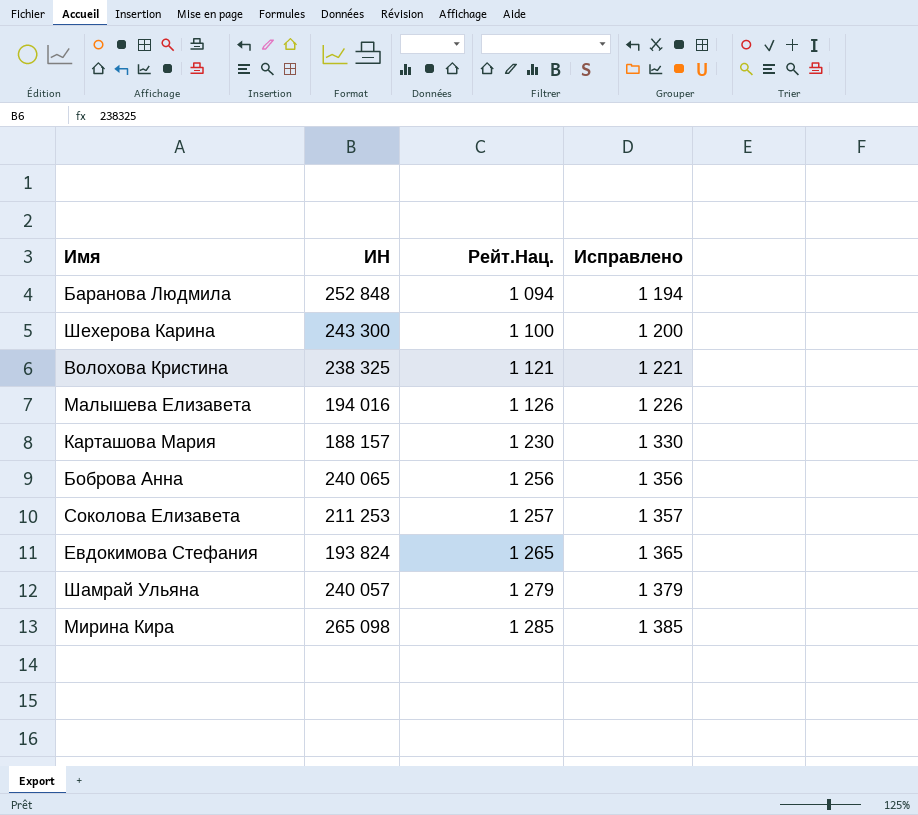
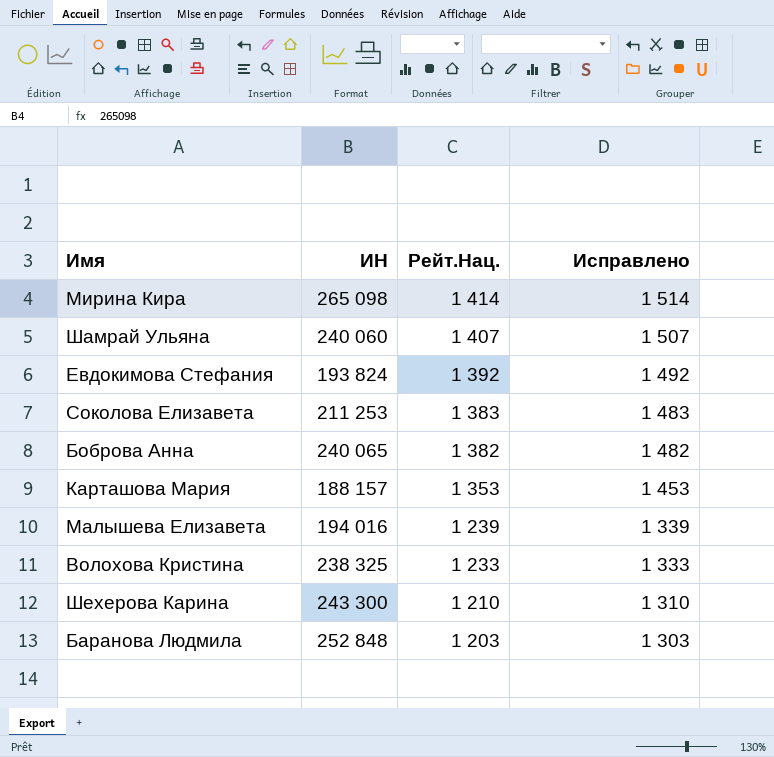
row order: Рейт.Нац. ascending -> Рейт.Нац. descending
Мирина Кира | Рейт.Нац.: 1 285 -> 1 414
Мирина Кира | Исправлено: 1 385 -> 1 514
Шамрай Ульяна | ИН: 240 057 -> 240 060
Шамрай Ульяна | Рейт.Нац.: 1 279 -> 1 407
Шамрай Ульяна | Исправлено: 1 379 -> 1 507
Евдокимова Стефания | Рейт.Нац.: 1 265 -> 1 392
Евдокимова Стефания | Исправлено: 1 365 -> 1 492
Соколова Елизавета | Рейт.Нац.: 1 257 -> 1 383
Соколова Елизавета | Исправлено: 1 357 -> 1 483
Боброва Анна | Рейт.Нац.: 1 256 -> 1 382
Боброва Анна | Исправлено: 1 356 -> 1 482
Карташова Мария | Рейт.Нац.: 1 230 -> 1 353
Карташова Мария | Исправлено: 1 330 -> 1 453
Малышева Елизавета | Рейт.Нац.: 1 126 -> 1 239
Малышева Елизавета | Исправлено: 1 226 -> 1 339
Волохова Кристина | Рейт.Нац.: 1 121 -> 1 233
Волохова Кристина | Исправлено: 1 221 -> 1 333
Шехерова Карина | Рейт.Нац.: 1 100 -> 1 210
Шехерова Карина | Исправлено: 1 200 -> 1 310
Баранова Людмила | Рейт.Нац.: 1 094 -> 1 203
Баранова Людмила | Исправлено: 1 194 -> 1 303

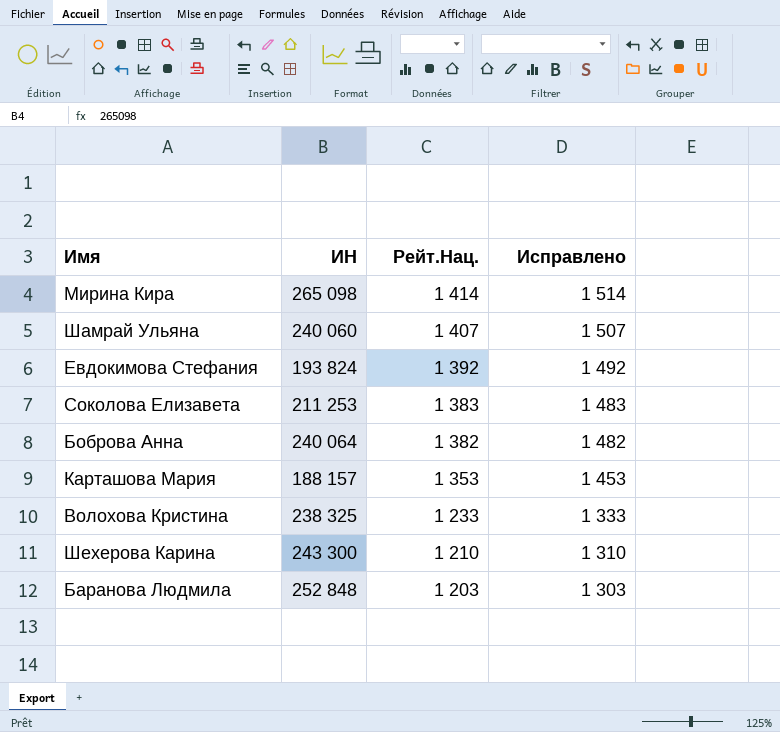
row Малышева Елизавета: 194 016 | 1 239 | 1 339 -> none
Боброва Анна | ИН: 240 065 -> 240 064

